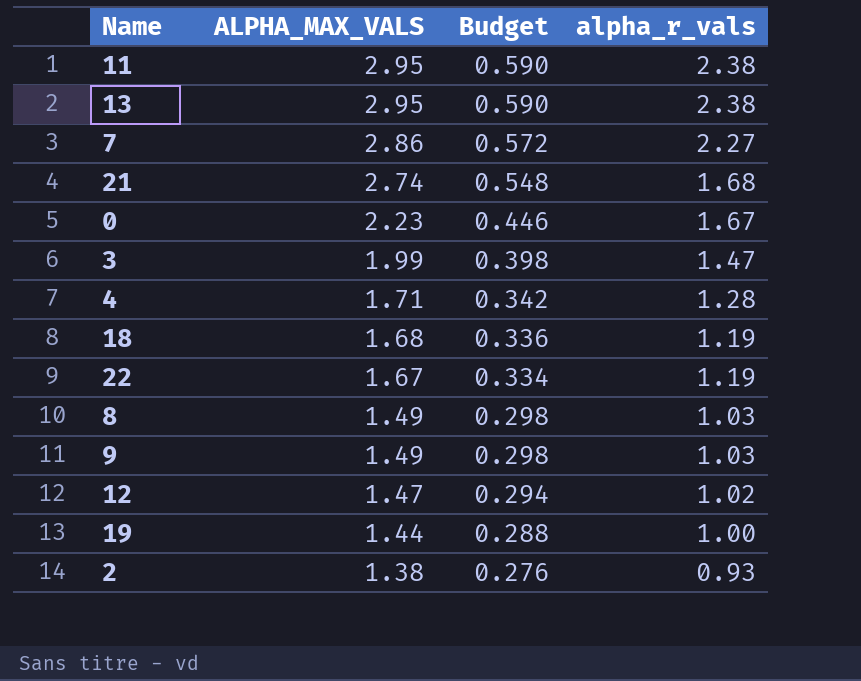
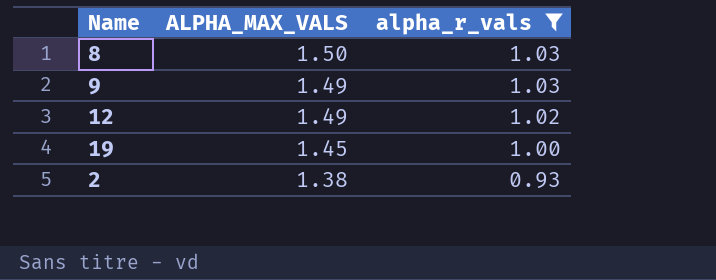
filter: none -> alpha_r_vals <= 1.03
column Budget | formula: [ALPHA_MAX_VALS] * 0.2 -> none
8 | ALPHA_MAX_VALS: 1.49 -> 1.50
12 | ALPHA_MAX_VALS: 1.47 -> 1.49
19 | ALPHA_MAX_VALS: 1.44 -> 1.45

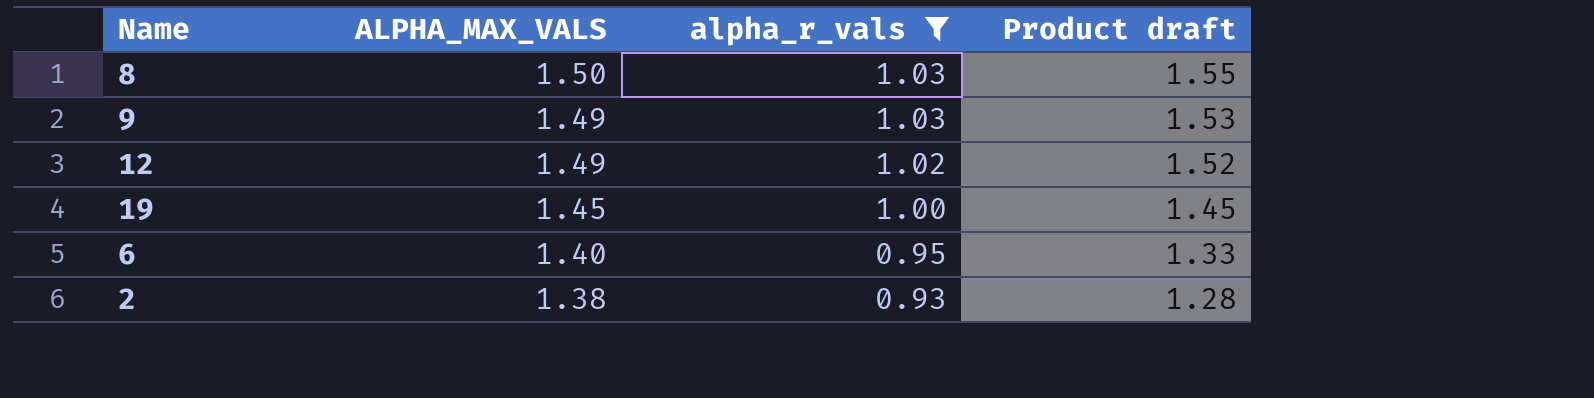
column Product draft | formula: none -> [ALPHA_MAX_VALS] * [alpha_r_vals]
row 6: none -> 1.40 | 0.95 | 1.33

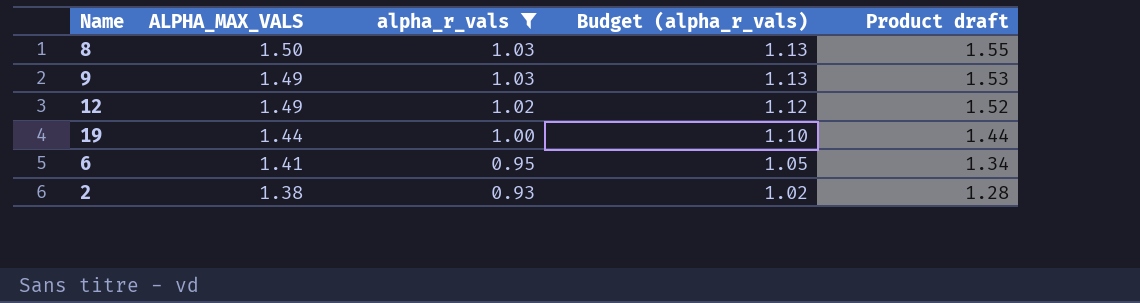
column Budget (alpha_r_vals) | formula: none -> [alpha_r_vals] * 1.1
19 | ALPHA_MAX_VALS: 1.45 -> 1.44
19 | Product draft: 1.45 -> 1.44
6 | ALPHA_MAX_VALS: 1.40 -> 1.41
6 | Product draft: 1.33 -> 1.34

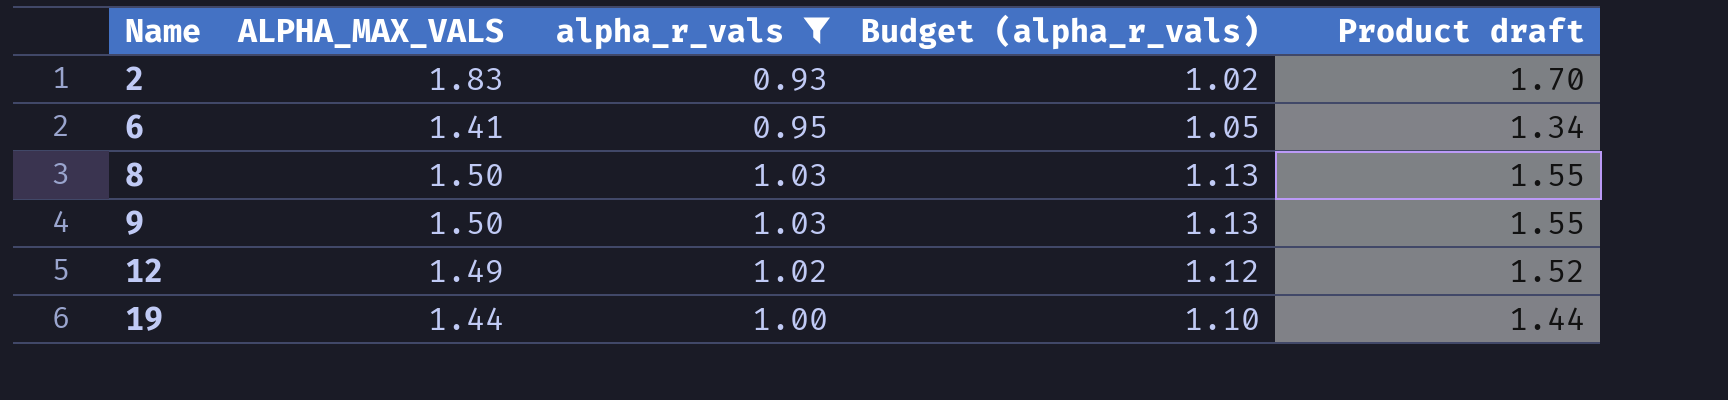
row order: ALPHA_MAX_VALS descending -> Name ascending
2 | ALPHA_MAX_VALS: 1.38 -> 1.83
2 | Product draft: 1.28 -> 1.70
9 | ALPHA_MAX_VALS: 1.49 -> 1.50
9 | Product draft: 1.53 -> 1.55

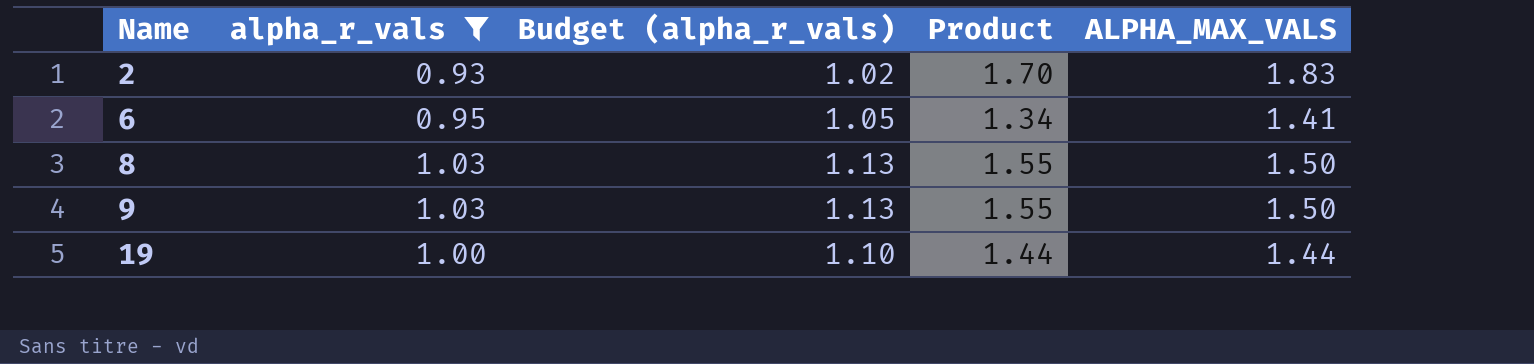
column name: Product draft -> Product
column ALPHA_MAX_VALS | position: 2 -> 5
row 12: 1.49 | 1.02 | 1.12 | 1.52 -> none

